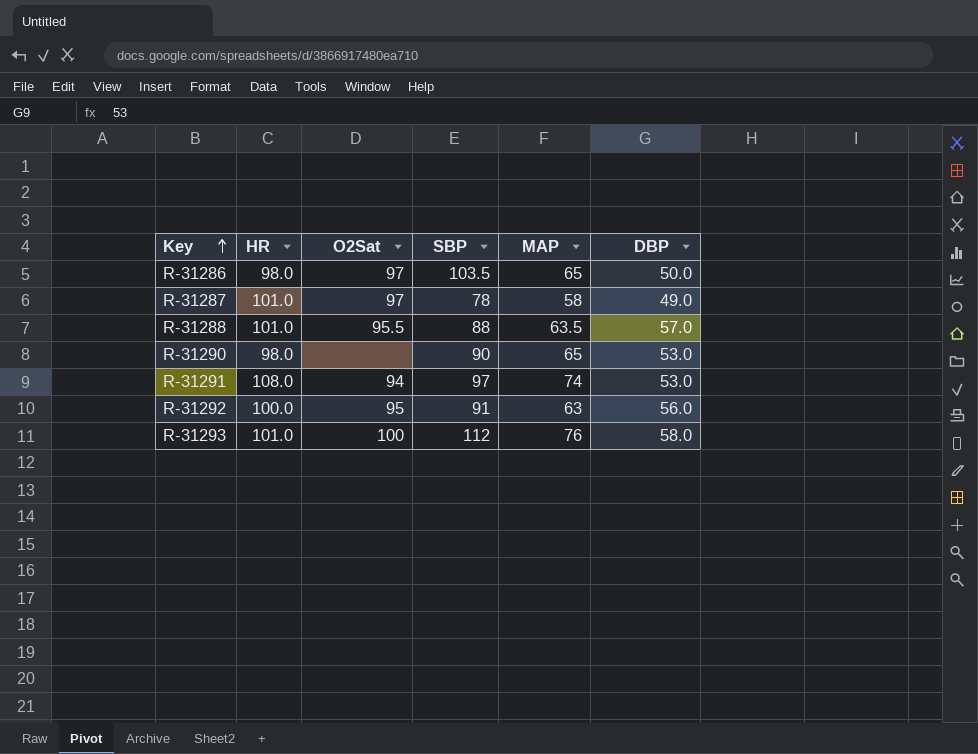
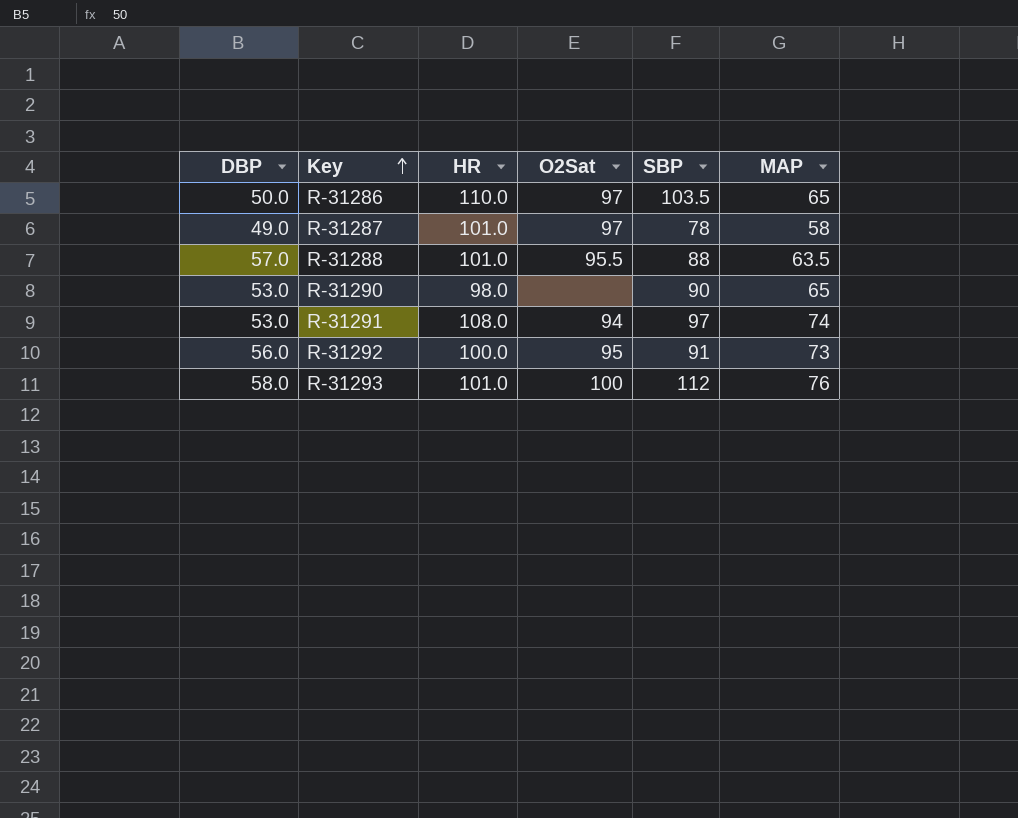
column DBP | position: 6 -> 1
R-31286 | HR: 98.0 -> 110.0
R-31292 | MAP: 63 -> 73

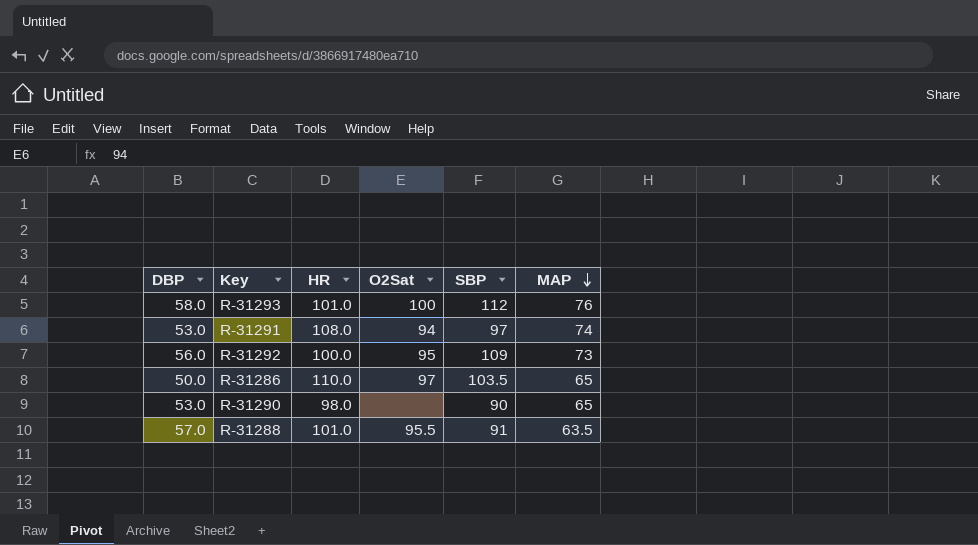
row order: Key ascending -> MAP descending
row R-31287: 49.0 | 101.0 | 97 | 78 | 58 -> none
R-31292 | SBP: 91 -> 109
R-31288 | SBP: 88 -> 91

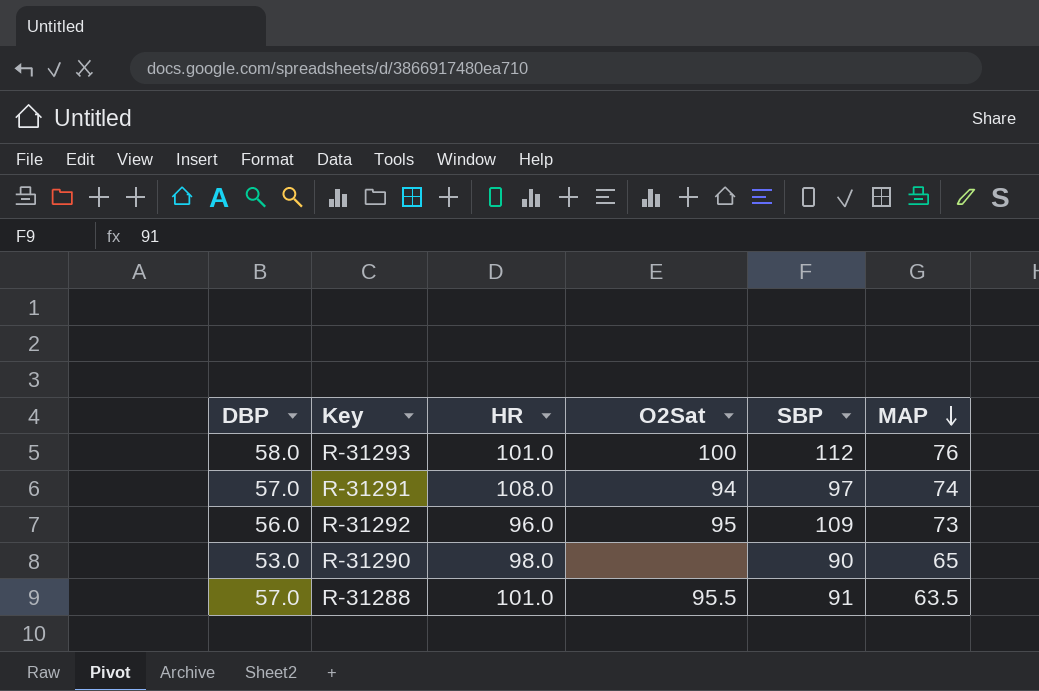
row R-31286: 50.0 | 110.0 | 97 | 103.5 | 65 -> none
R-31291 | DBP: 53.0 -> 57.0
R-31292 | HR: 100.0 -> 96.0

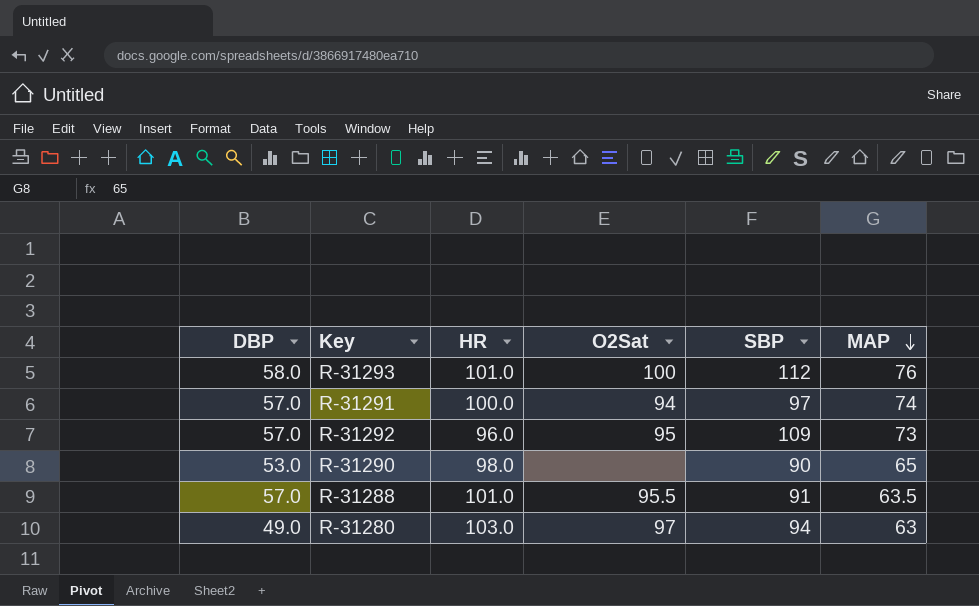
R-31291 | HR: 108.0 -> 100.0
R-31292 | DBP: 56.0 -> 57.0
row R-31280: none -> 49.0 | 103.0 | 97 | 94 | 63

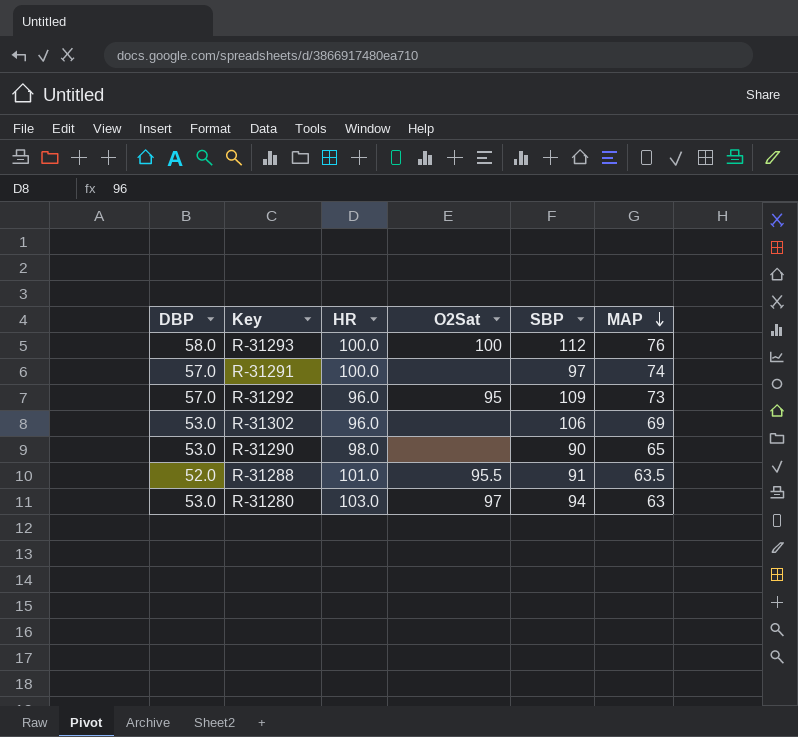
R-31293 | HR: 101.0 -> 100.0
R-31291 | O2Sat: 94 -> none
row R-31302: none -> 53.0 | 96.0 | none | 106 | 69
R-31288 | DBP: 57.0 -> 52.0
R-31280 | DBP: 49.0 -> 53.0

